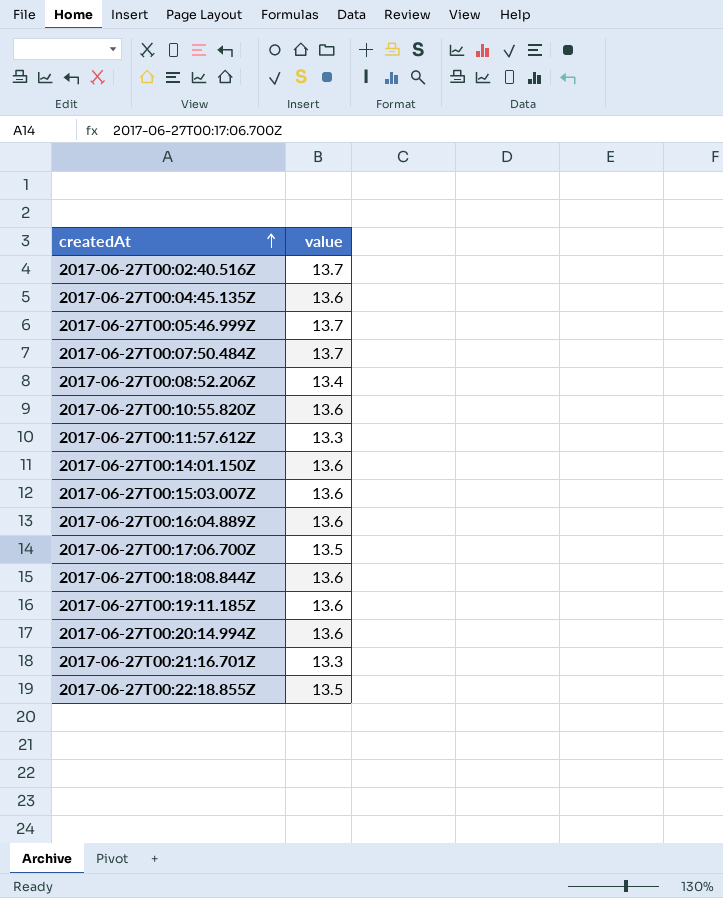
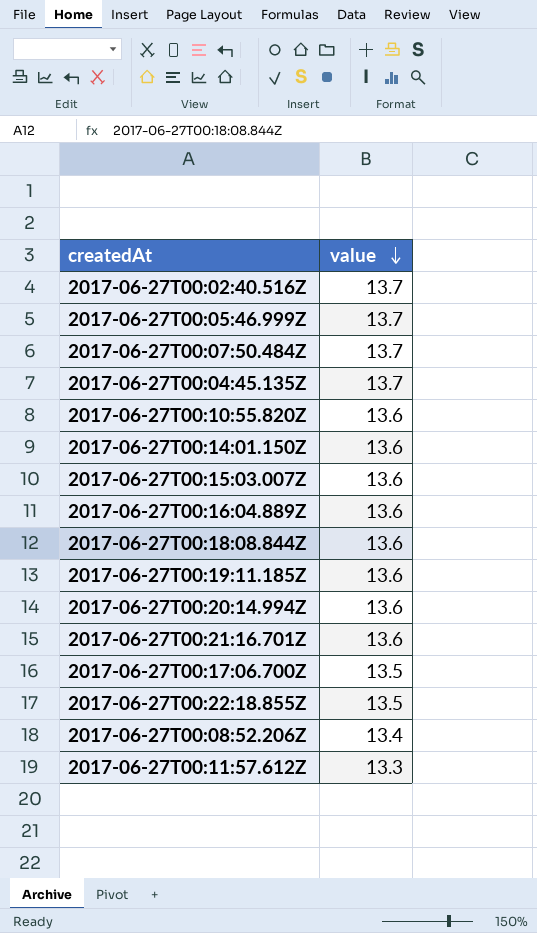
row order: createdAt ascending -> value descending
2017-06-27T00:04:45.135Z | value: 13.6 -> 13.7
2017-06-27T00:21:16.701Z | value: 13.3 -> 13.6

